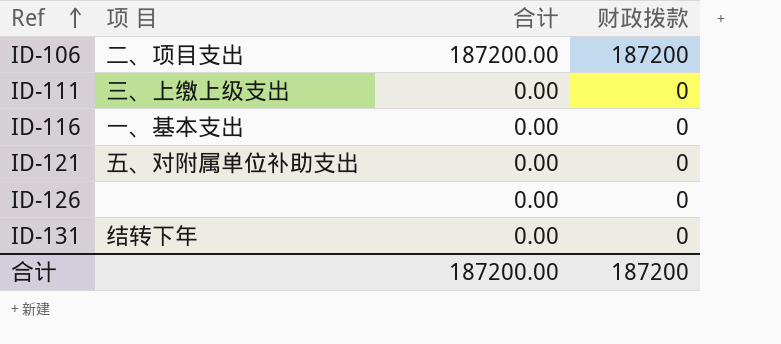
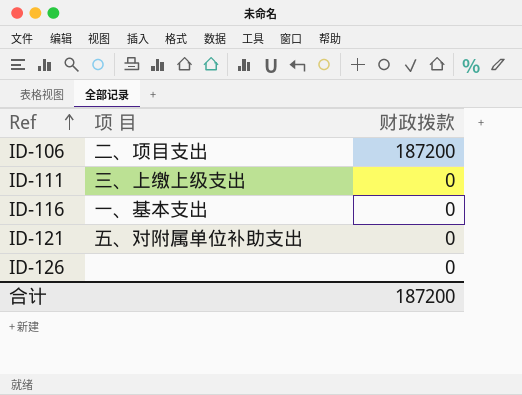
column 合计 | position: 3 -> none
row ID-131: 结转下年 | 0.00 | 0 -> none

